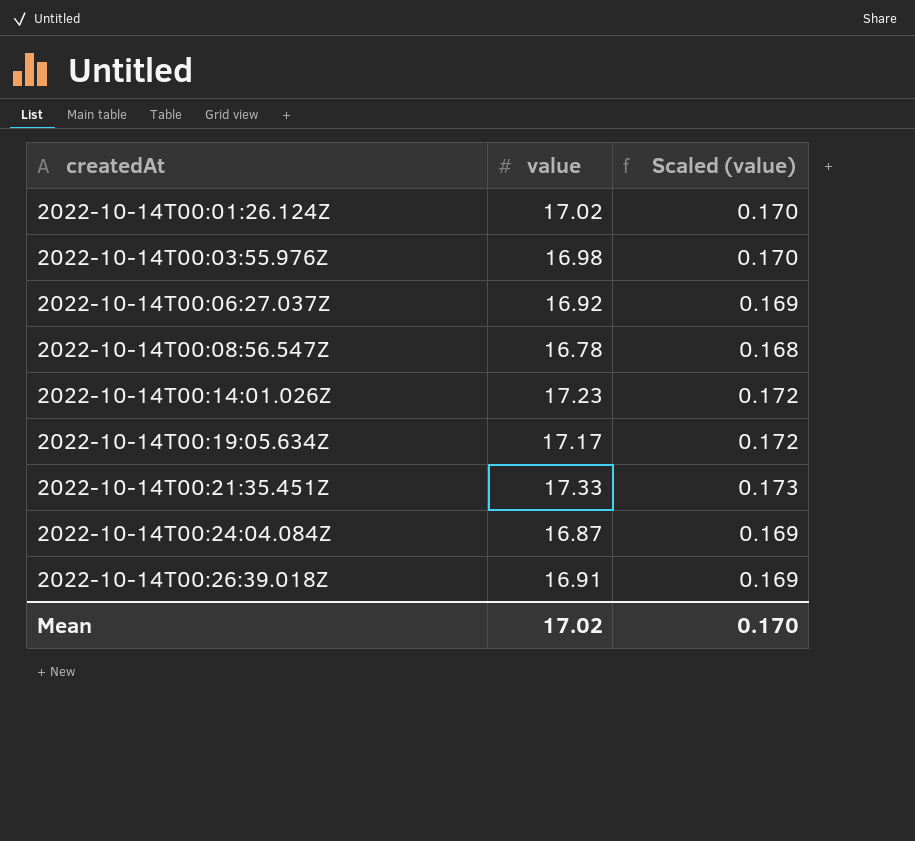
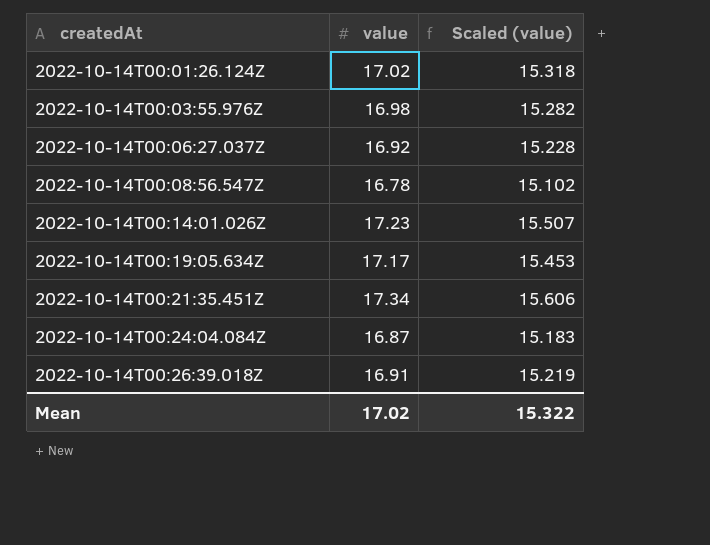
column Scaled (value) | formula: [value] * 0.01 -> [value] * 0.9
2022-10-14T00:21:35.451Z | value: 17.33 -> 17.34
Mean | Scaled (value): 0.170 -> 15.322

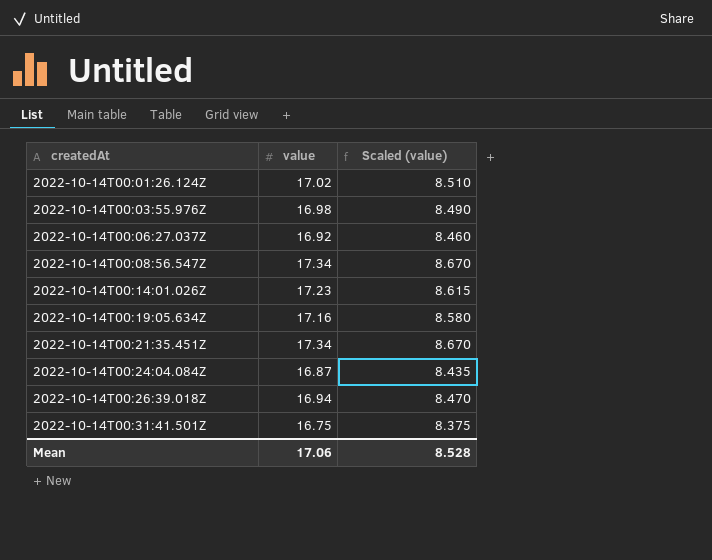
column Scaled (value) | formula: [value] * 0.9 -> [value] * 0.5
2022-10-14T00:08:56.547Z | value: 16.78 -> 17.34
2022-10-14T00:19:05.634Z | value: 17.17 -> 17.16
2022-10-14T00:26:39.018Z | value: 16.91 -> 16.94
row 2022-10-14T00:31:41.501Z: none -> 16.75 | 8.375
Mean | value: 17.02 -> 17.06
Mean | Scaled (value): 15.322 -> 8.528

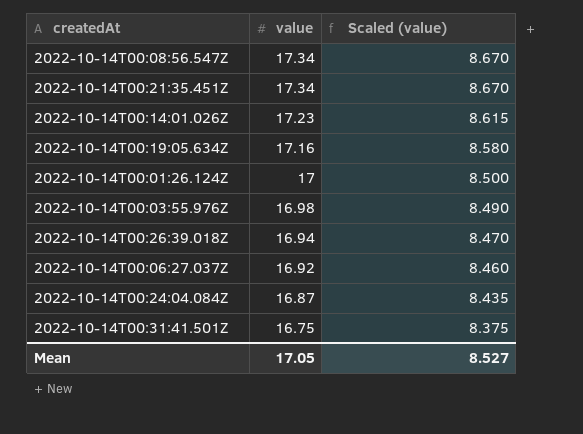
row order: createdAt ascending -> value descending
2022-10-14T00:01:26.124Z | value: 17.02 -> 17
2022-10-14T00:01:26.124Z | Scaled (value): 8.510 -> 8.500
Mean | value: 17.06 -> 17.05
Mean | Scaled (value): 8.528 -> 8.527

